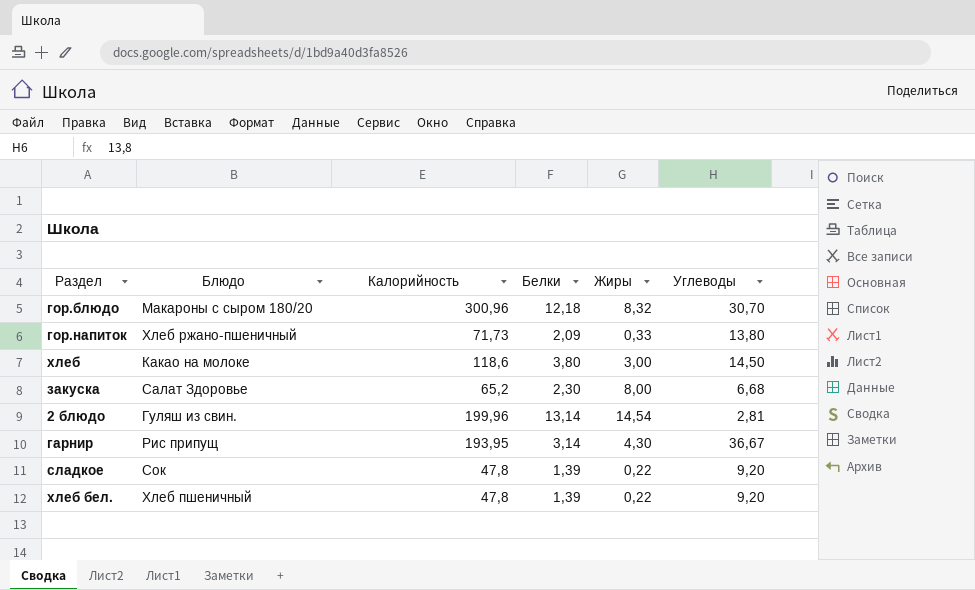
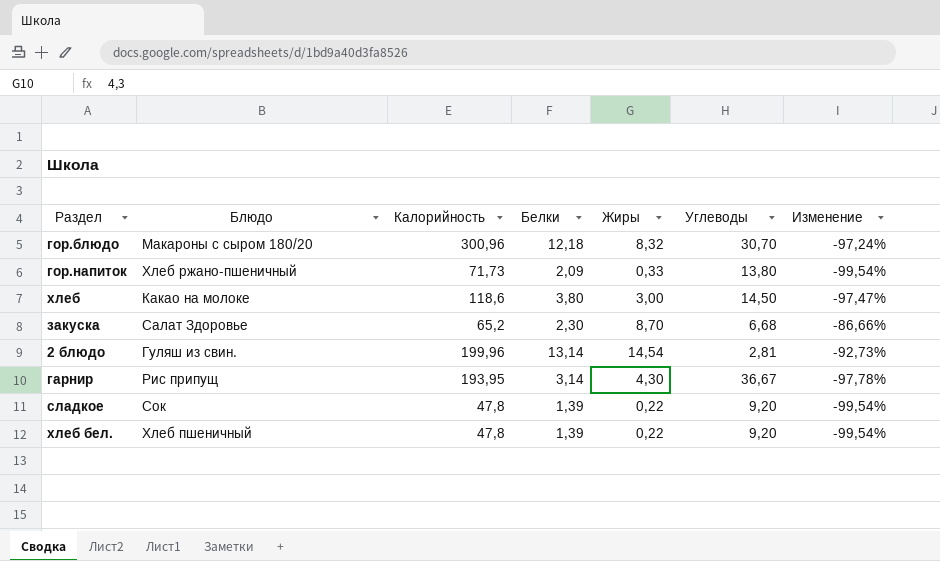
column Изменение | formula: none -> ([Жиры] - [Калорийность]) / [Калорийность]
закуска | Жиры: 8,00 -> 8,70

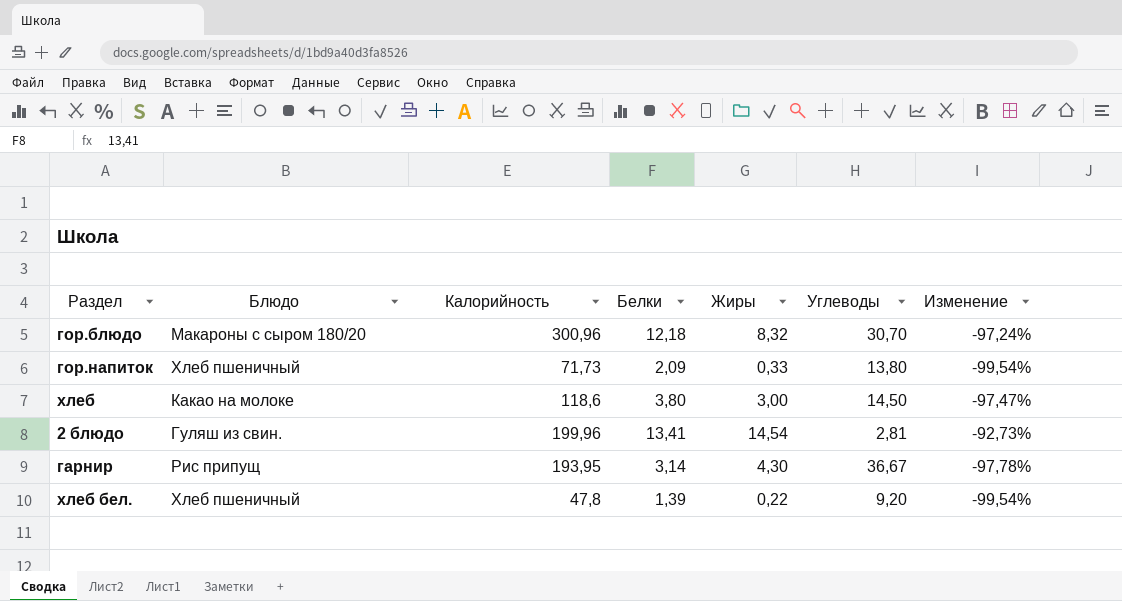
row закуска: Салат Здоровье | 65,2 | 2,30 | 8,70 | 6,68 | -86,66% -> none
row сладкое: Сок | 47,8 | 1,39 | 0,22 | 9,20 | -99,54% -> none
гор.напиток | Блюдо: Хлеб ржано-пшеничный -> Хлеб пшеничный
2 блюдо | Белки: 13,14 -> 13,41

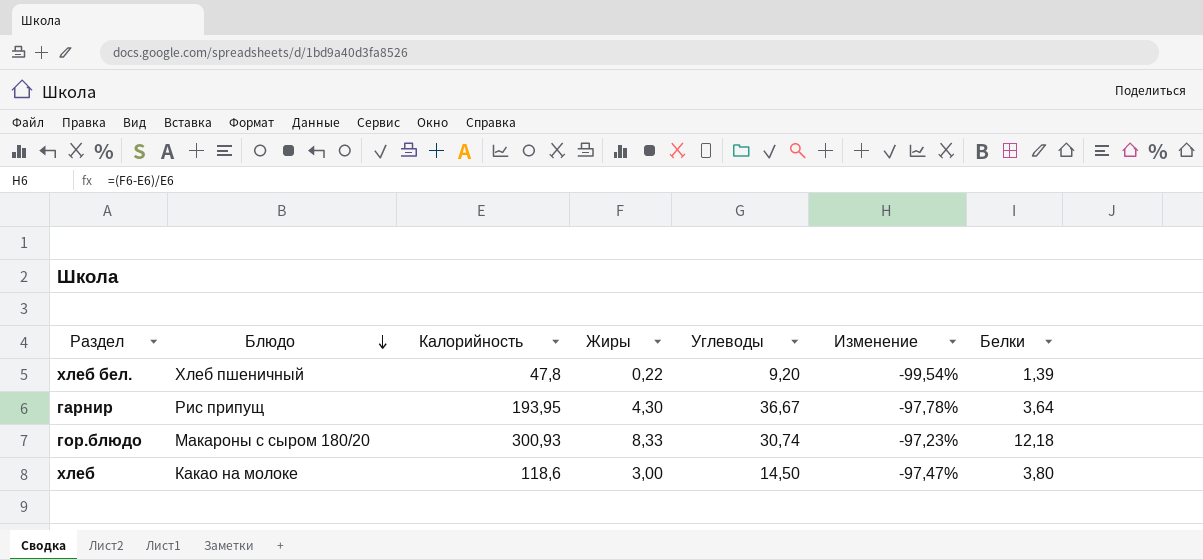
row order: none -> Блюдо descending
column Белки | position: 4 -> 7
row гор.напиток: Хлеб пшеничный | 71,73 | 2,09 | 0,33 | 13,80 | -99,54% -> none
row 2 блюдо: Гуляш из свин. | 199,96 | 13,41 | 14,54 | 2,81 | -92,73% -> none
гарнир | Белки: 3,14 -> 3,64
гор.блюдо | Калорийность: 300,96 -> 300,93
гор.блюдо | Жиры: 8,32 -> 8,33
гор.блюдо | Углеводы: 30,70 -> 30,74
гор.блюдо | Изменение: -97,24% -> -97,23%

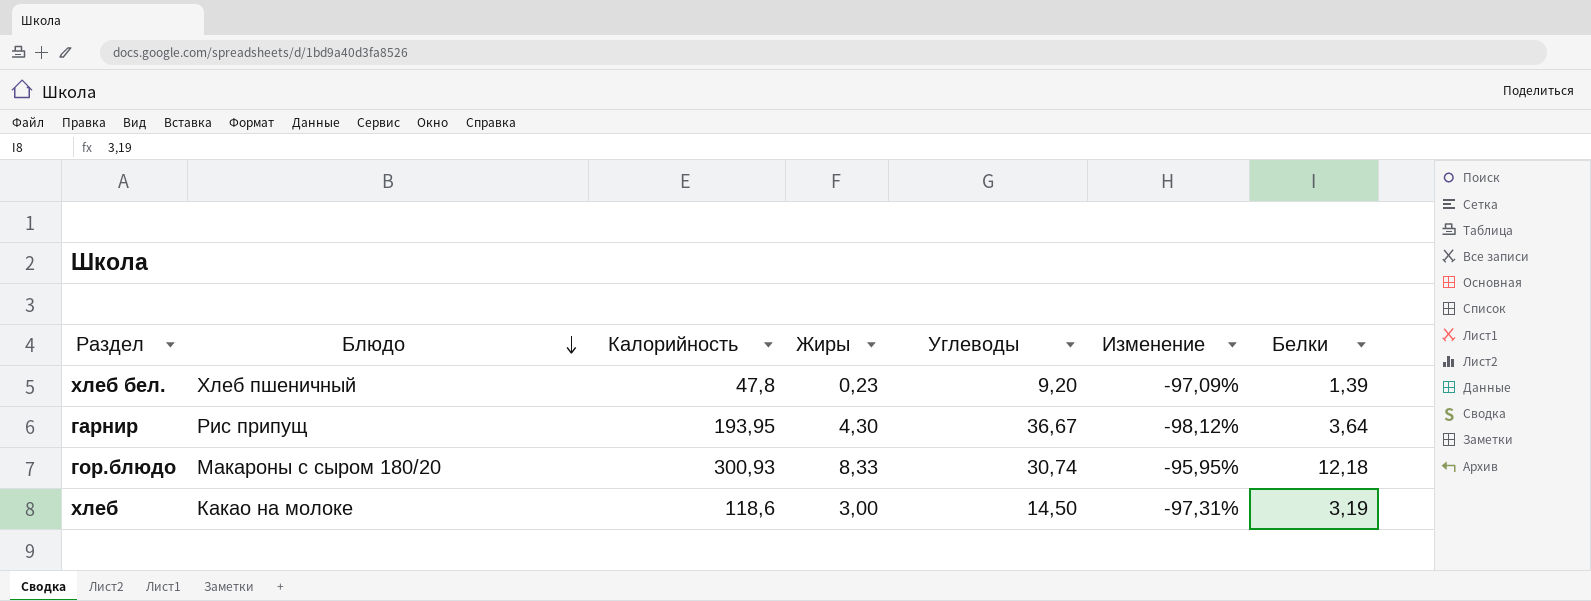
column Изменение | formula: ([Жиры] - [Калорийность]) / [Калорийность] -> ([Белки] - [Калорийность]) / [Калорийность]
хлеб бел. | Жиры: 0,22 -> 0,23
хлеб | Белки: 3,80 -> 3,19

